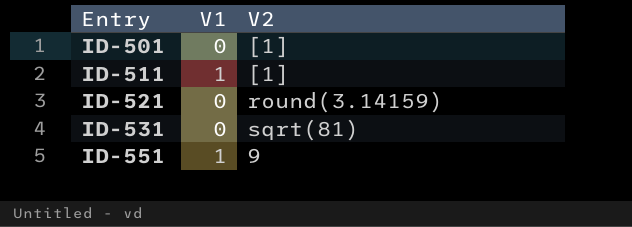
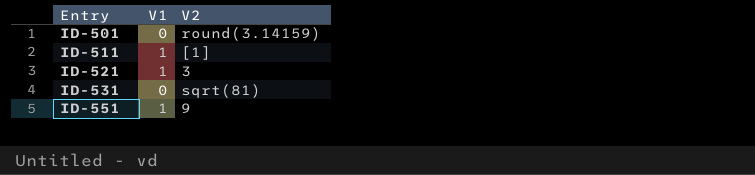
ID-501 | V2: [1] -> round(3.14159)
ID-521 | V1: 0 -> 1
ID-521 | V2: round(3.14159) -> 3

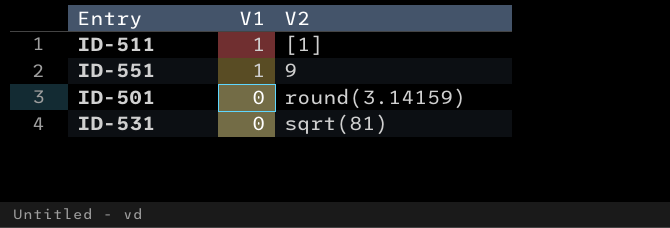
row order: Entry ascending -> V1 descending
row ID-521: 1 | 3 -> none

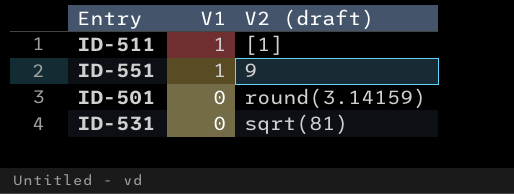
column name: V2 -> V2 (draft)

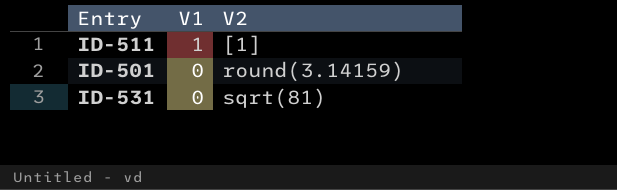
column name: V2 (draft) -> V2
row ID-551: 1 | 9 -> none

